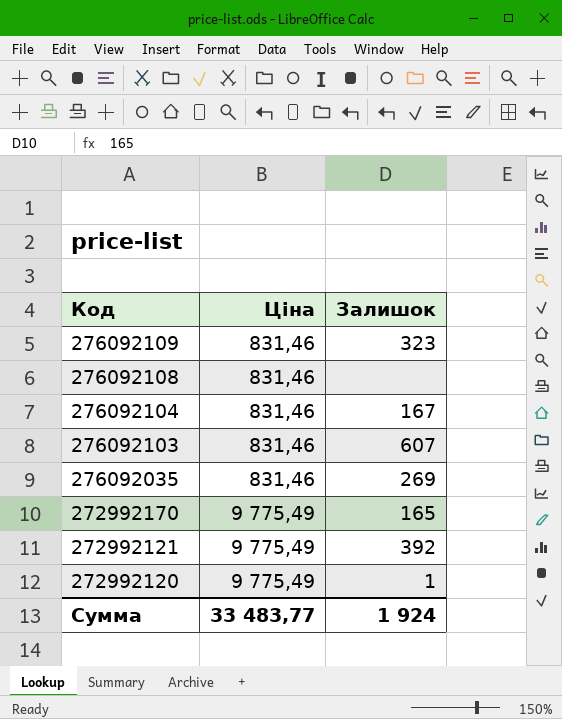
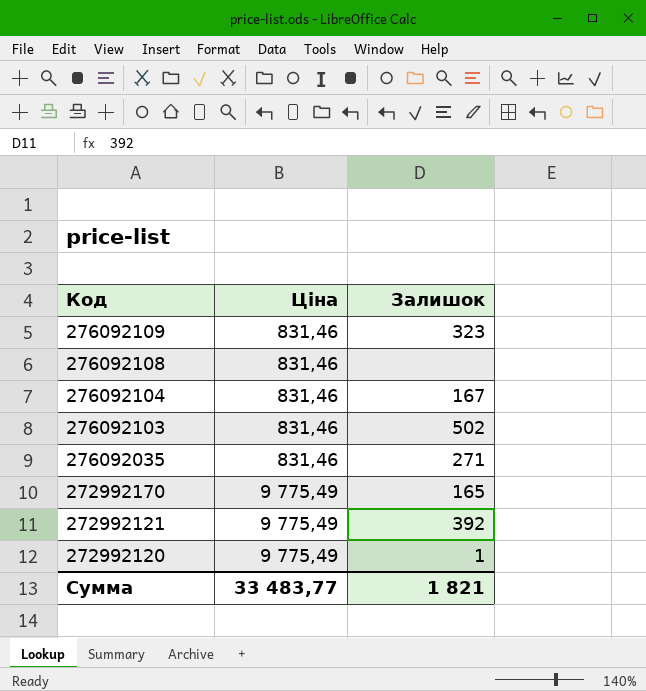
276092103 | Залишок: 607 -> 502
276092035 | Залишок: 269 -> 271
Сумма | Залишок: 1 924 -> 1 821

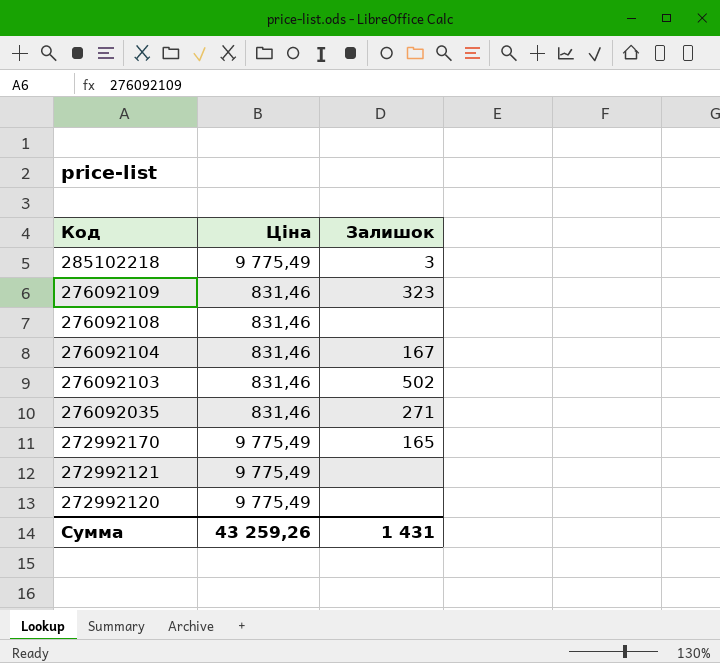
row 285102218: none -> 9 775,49 | 3
272992121 | Залишок: 392 -> none
272992120 | Залишок: 1 -> none
Сумма | Ціна: 33 483,77 -> 43 259,26
Сумма | Залишок: 1 821 -> 1 431

